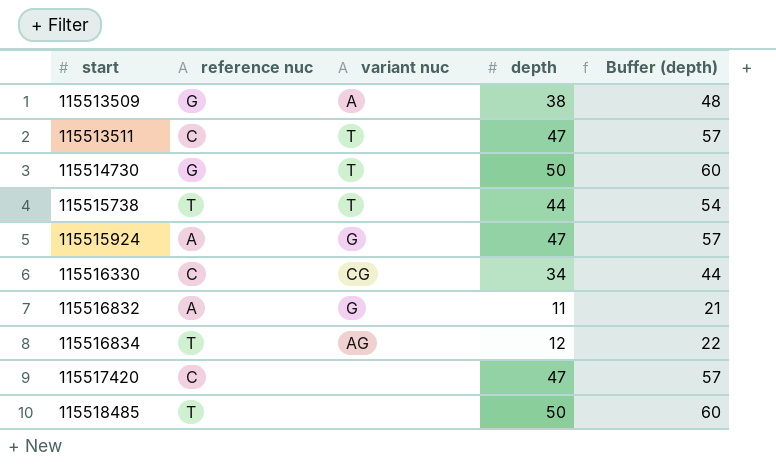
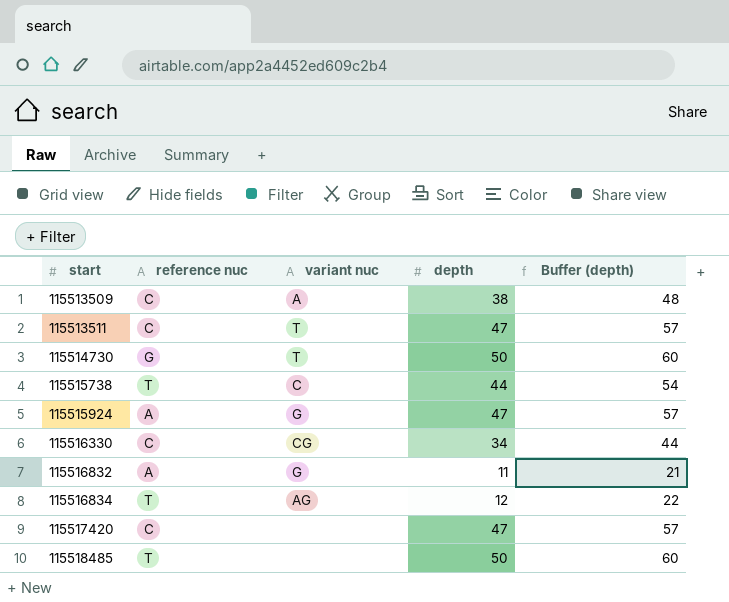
115513509 | reference nuc: G -> C
115515738 | variant nuc: T -> C

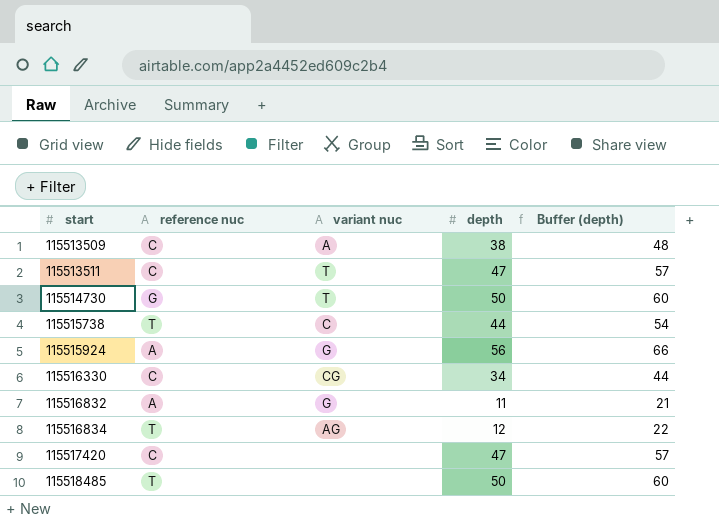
115515924 | depth: 47 -> 56
115515924 | Buffer (depth): 57 -> 66

